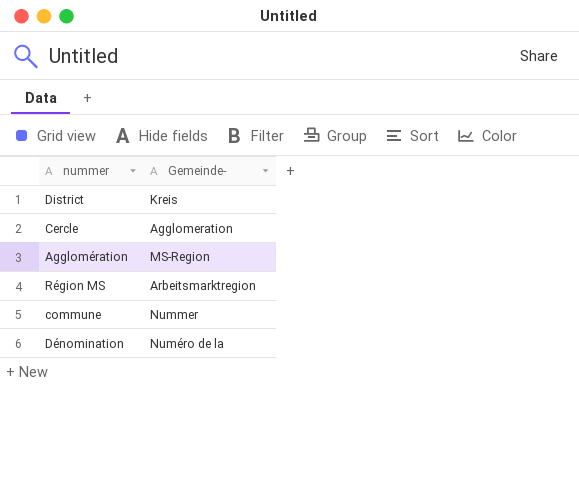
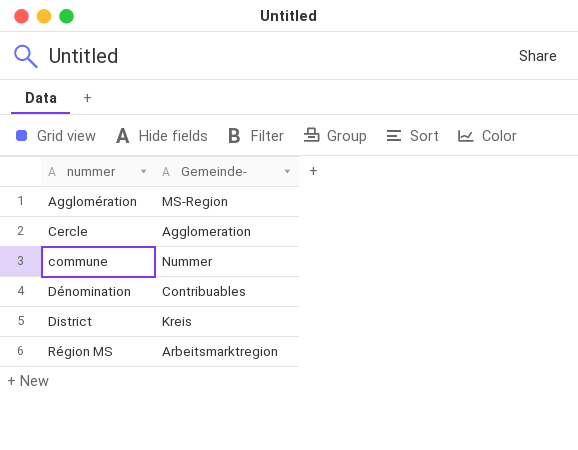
row order: none -> nummer ascending
Dénomination | Gemeinde-: Numéro de la -> Contribuables

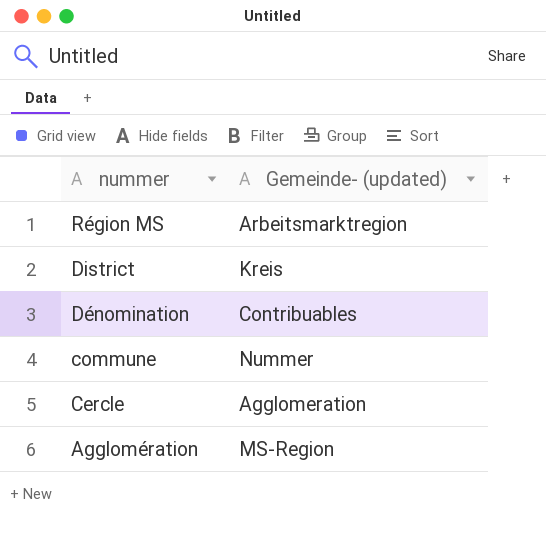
row order: nummer ascending -> nummer descending
column name: Gemeinde- -> Gemeinde- (updated)

